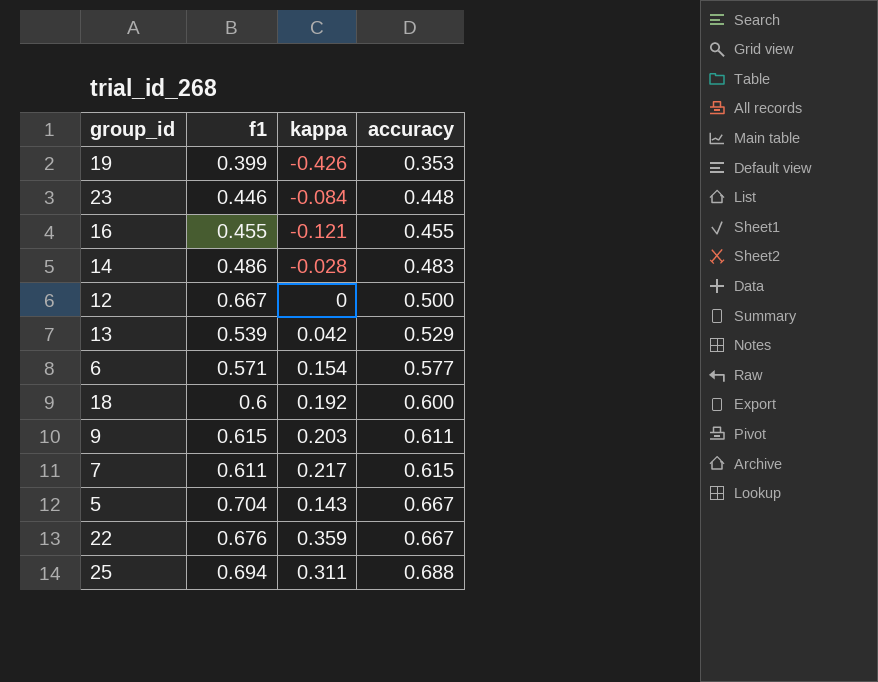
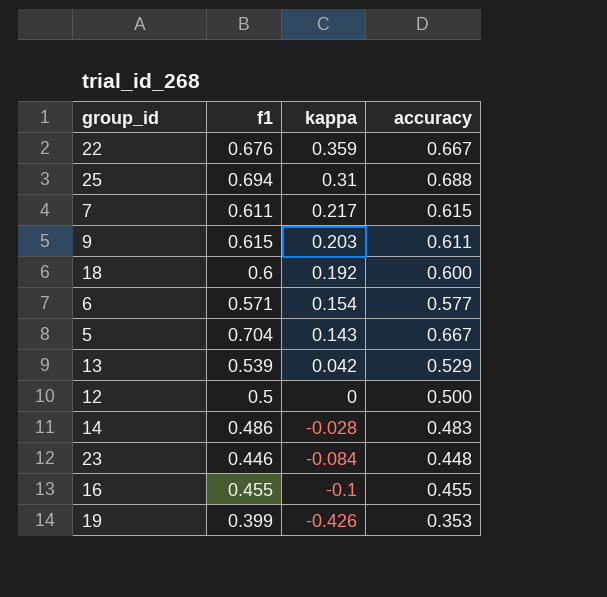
row order: accuracy ascending -> kappa descending
25 | kappa: 0.311 -> 0.31
12 | f1: 0.667 -> 0.5
16 | kappa: -0.121 -> -0.1

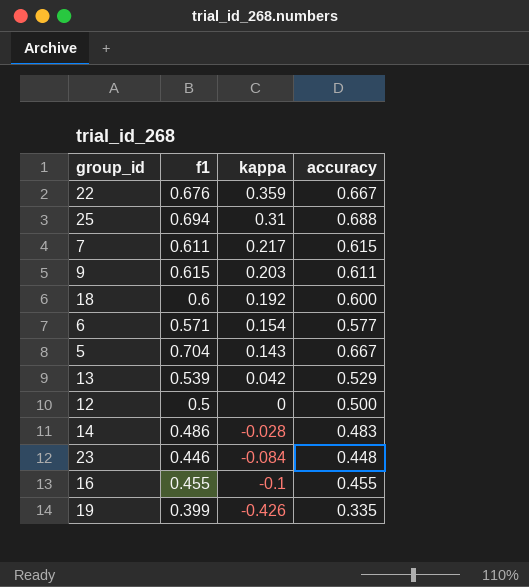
19 | accuracy: 0.353 -> 0.335

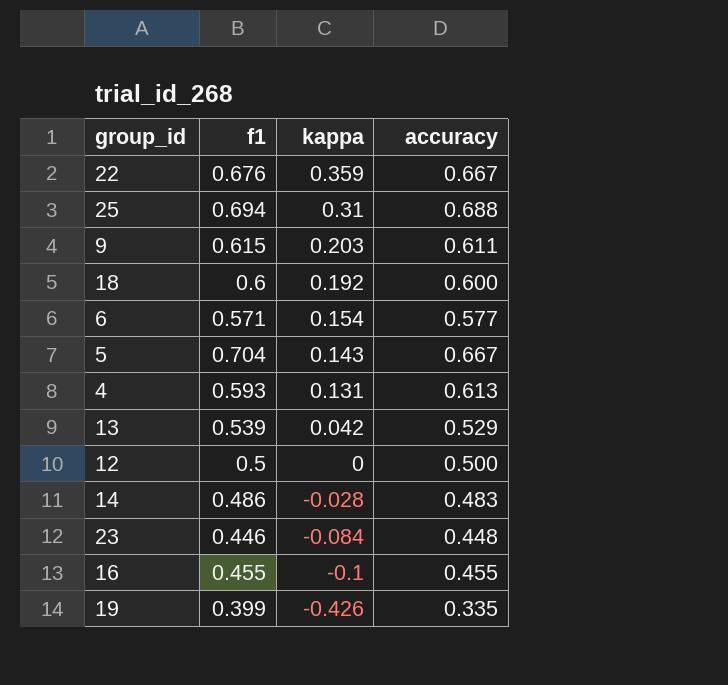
row 7: 0.611 | 0.217 | 0.615 -> none
row 4: none -> 0.593 | 0.131 | 0.613

